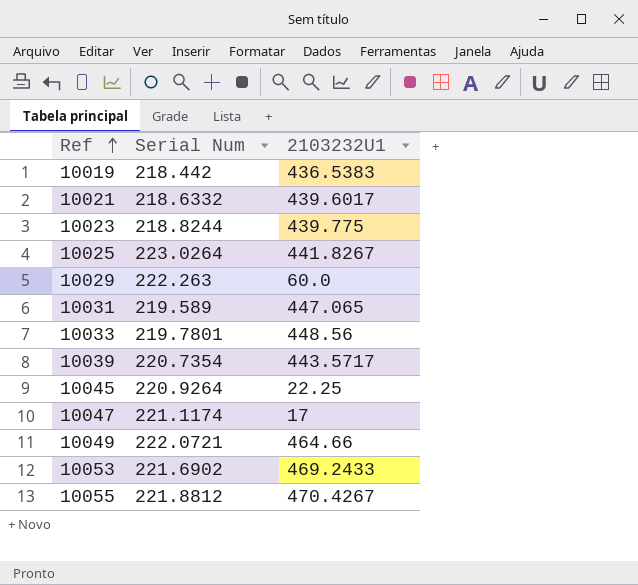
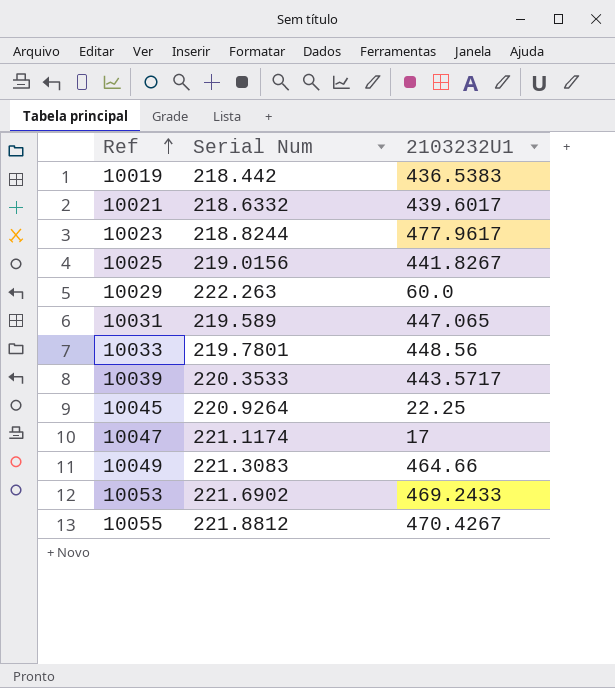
10023 | 2103232U1: 439.775 -> 477.9617
10025 | Serial Num: 223.0264 -> 219.0156
10039 | Serial Num: 220.7354 -> 220.3533
10049 | Serial Num: 222.0721 -> 221.3083

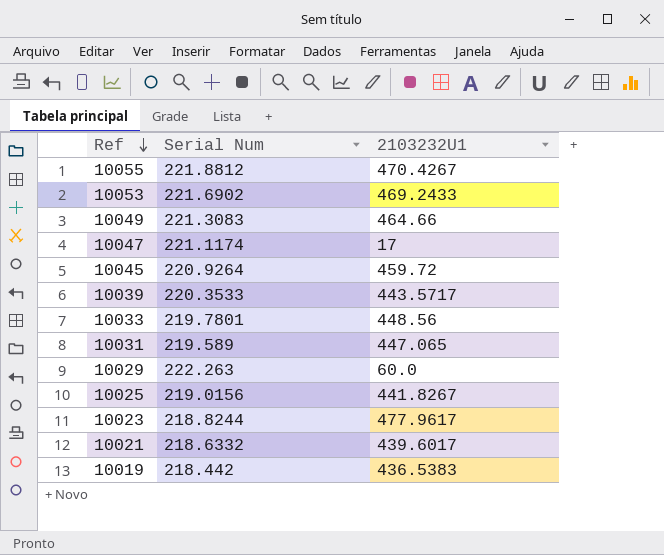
row order: Ref ascending -> Ref descending
10045 | 2103232U1: 22.25 -> 459.72

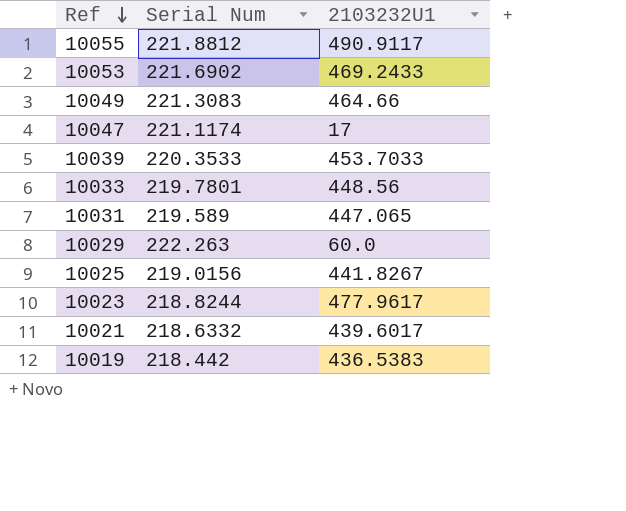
row 10045: 220.9264 | 459.72 -> none
10055 | 2103232U1: 470.4267 -> 490.9117
10039 | 2103232U1: 443.5717 -> 453.7033

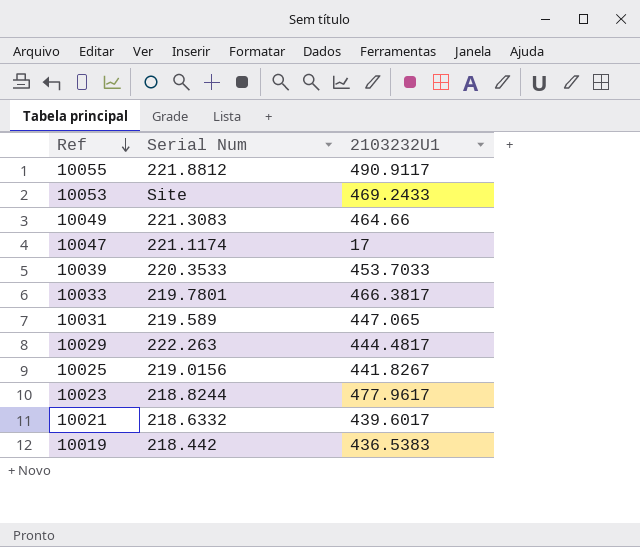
10053 | Serial Num: 221.6902 -> Site
10033 | 2103232U1: 448.56 -> 466.3817
10029 | 2103232U1: 60.0 -> 444.4817

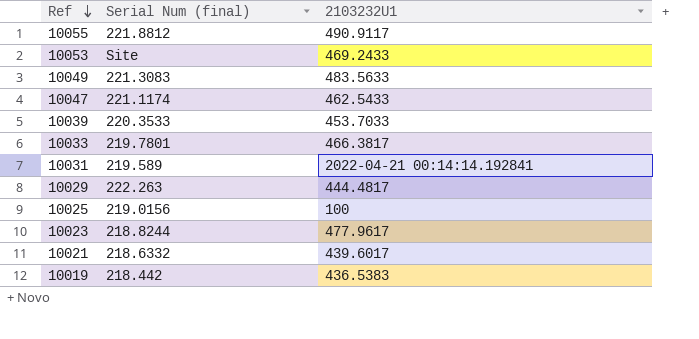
column name: Serial Num -> Serial Num (final)
10049 | 2103232U1: 464.66 -> 483.5633
10047 | 2103232U1: 17 -> 462.5433
10031 | 2103232U1: 447.065 -> 2022-04-21 00:14:14.192841
10025 | 2103232U1: 441.8267 -> 100

